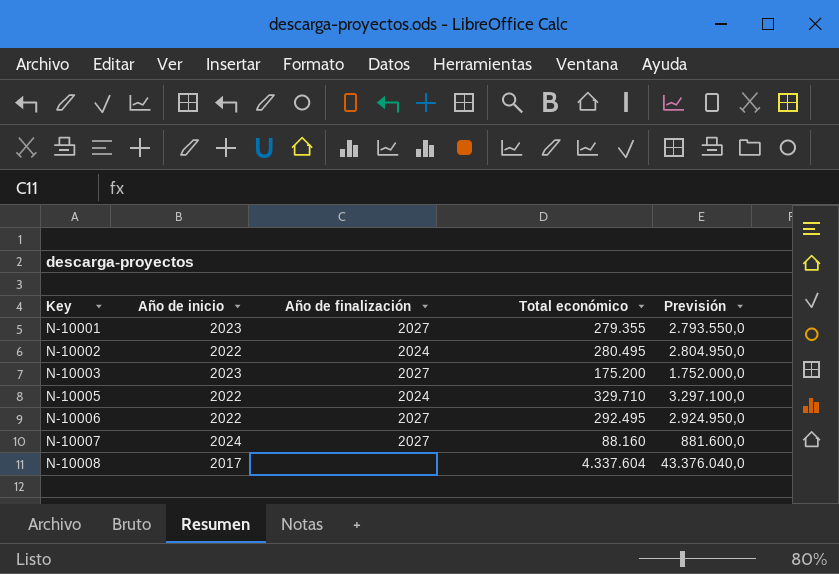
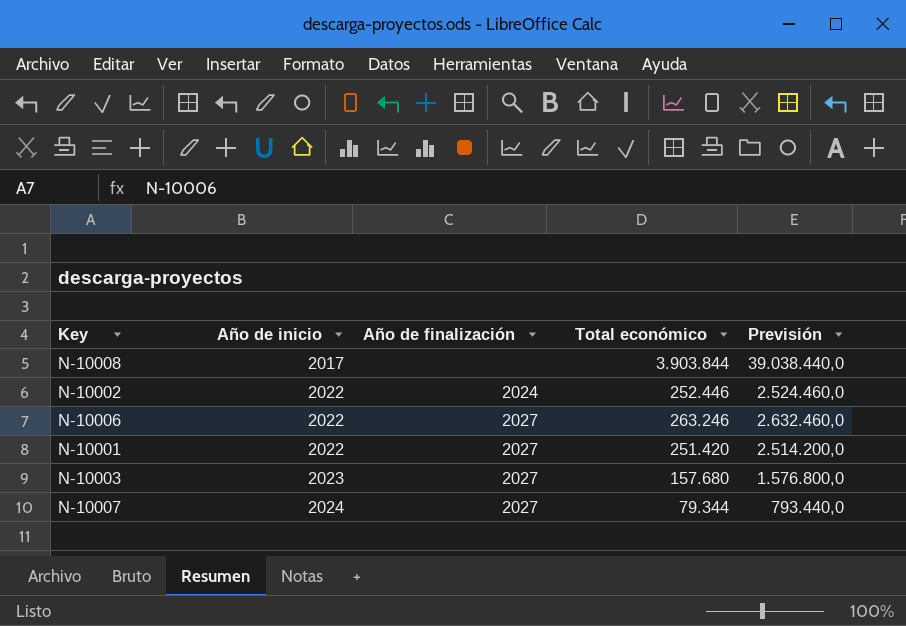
row order: Key ascending -> Año de inicio ascending
row N-10005: 2022 | 2024 | 329.710 | 3.297.100,0 -> none
N-10008 | Total económico: 4.337.604 -> 3.903.844
N-10008 | Previsión: 43.376.040,0 -> 39.038.440,0
N-10002 | Total económico: 280.495 -> 252.446
N-10002 | Previsión: 2.804.950,0 -> 2.524.460,0
N-10006 | Total económico: 292.495 -> 263.246
N-10006 | Previsión: 2.924.950,0 -> 2.632.460,0
N-10001 | Año de inicio: 2023 -> 2022
N-10001 | Total económico: 279.355 -> 251.420
N-10001 | Previsión: 2.793.550,0 -> 2.514.200,0
N-10003 | Total económico: 175.200 -> 157.680
N-10003 | Previsión: 1.752.000,0 -> 1.576.800,0
N-10007 | Total económico: 88.160 -> 79.344
N-10007 | Previsión: 881.600,0 -> 793.440,0

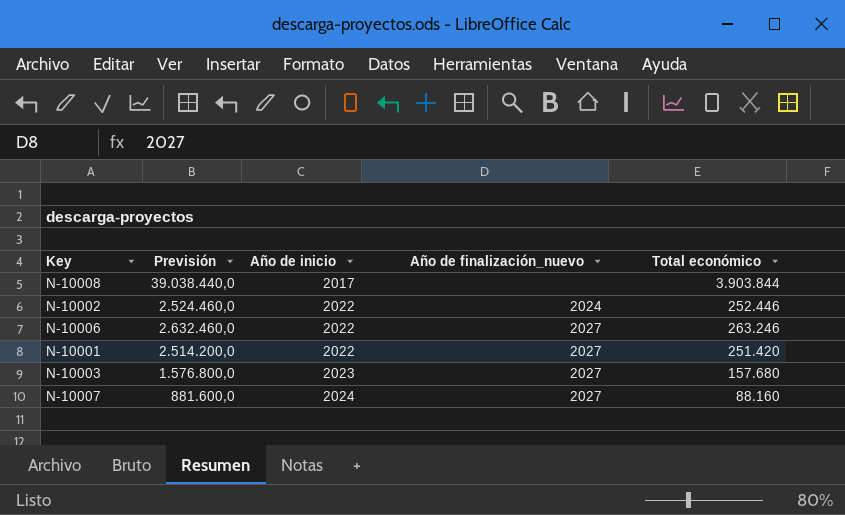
column Previsión | position: 5 -> 2
column name: Año de finalización -> Año de finalización_nuevo
N-10007 | Previsión: 793.440,0 -> 881.600,0
N-10007 | Total económico: 79.344 -> 88.160

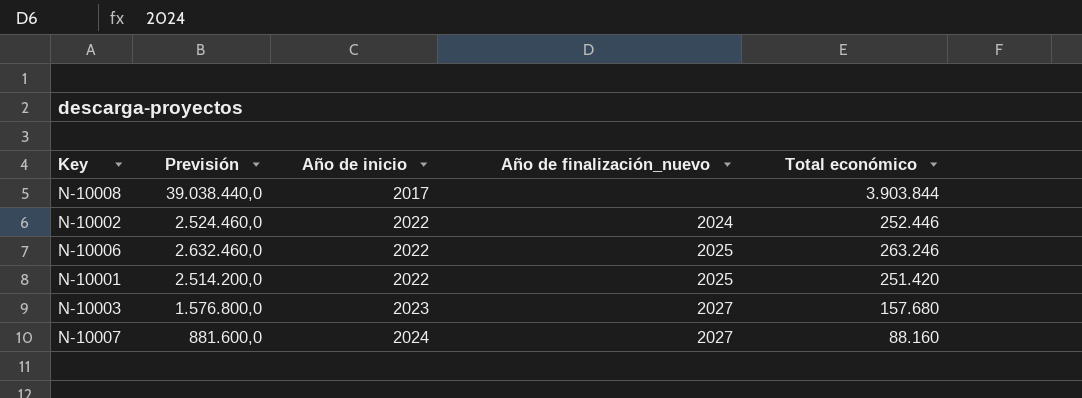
N-10006 | Año de finalización_nuevo: 2027 -> 2025
N-10001 | Año de finalización_nuevo: 2027 -> 2025

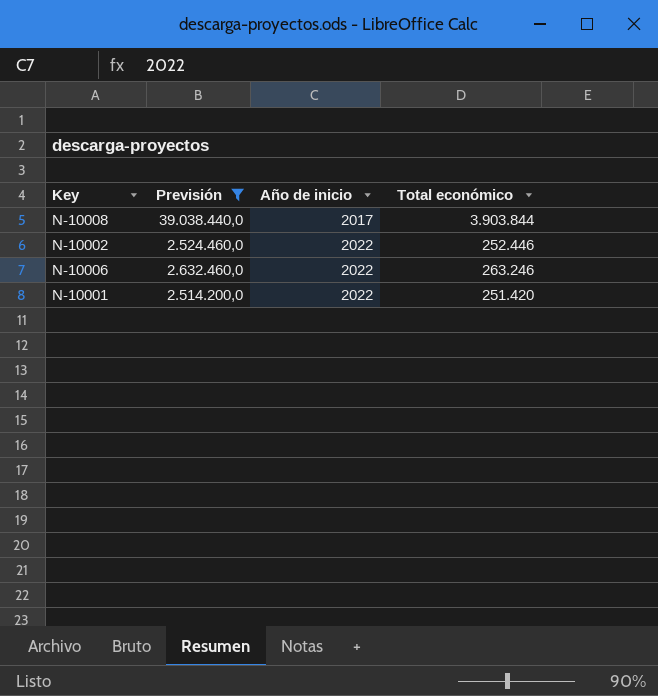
filter: none -> Previsión >= 2.514.200,0
column Año de finalización_nuevo | position: 4 -> none

